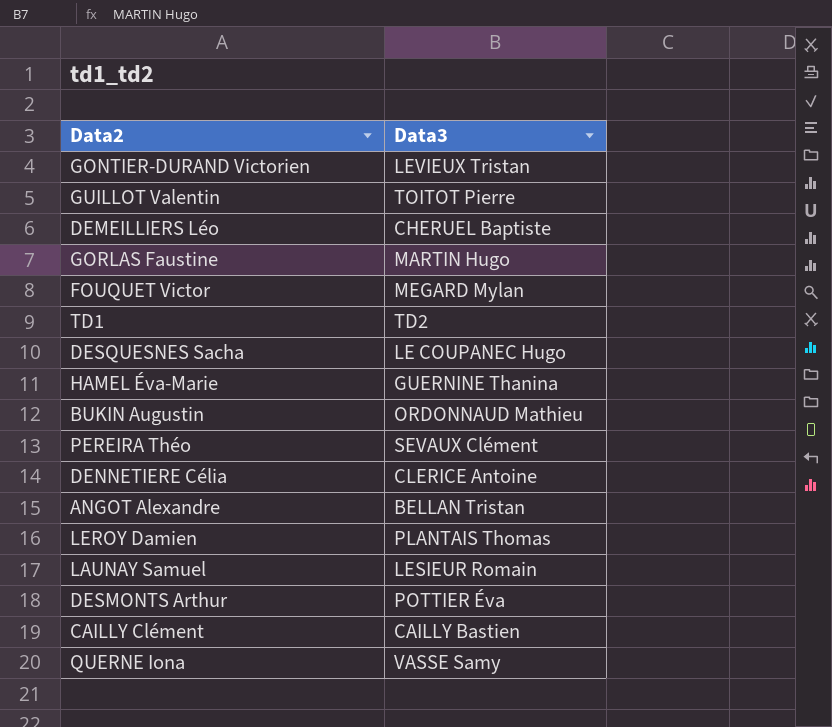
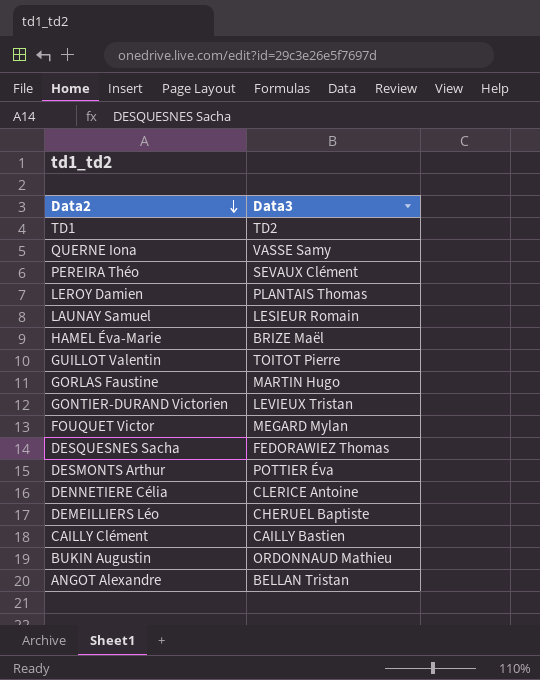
row order: none -> Data2 descending
HAMEL Éva-Marie | Data3: GUERNINE Thanina -> BRIZE Maël
DESQUESNES Sacha | Data3: LE COUPANEC Hugo -> FEDORAWIEZ Thomas

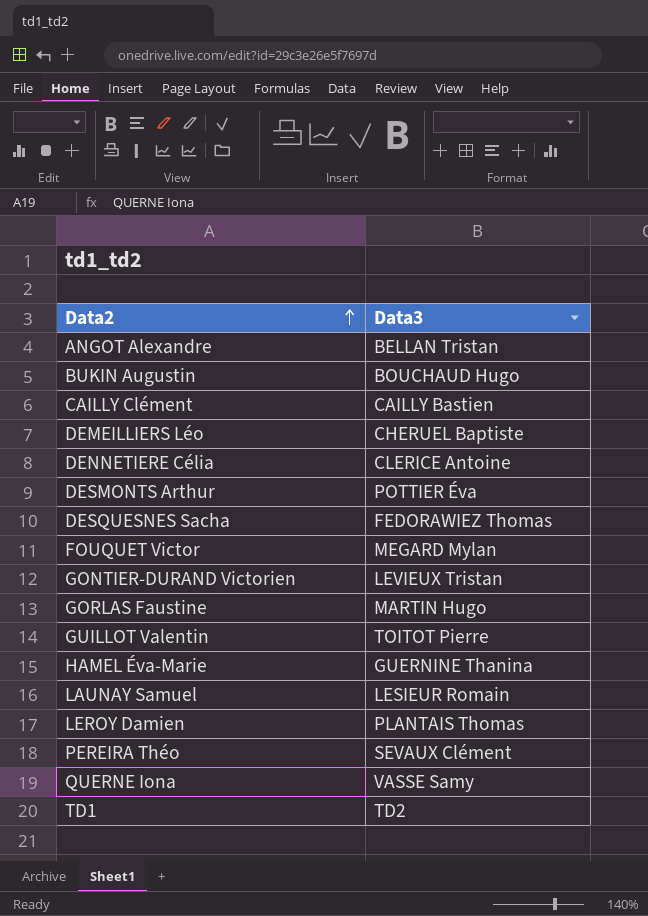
row order: Data2 descending -> Data2 ascending
BUKIN Augustin | Data3: ORDONNAUD Mathieu -> BOUCHAUD Hugo
HAMEL Éva-Marie | Data3: BRIZE Maël -> GUERNINE Thanina

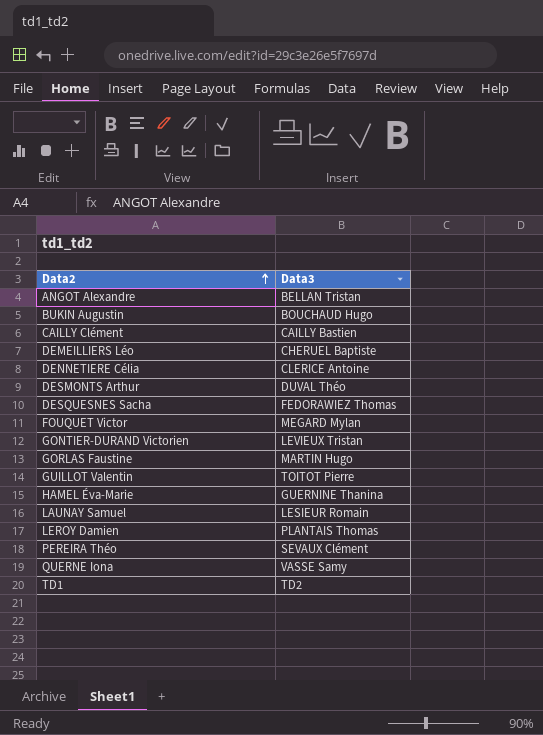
DESMONTS Arthur | Data3: POTTIER Éva -> DUVAL Théo

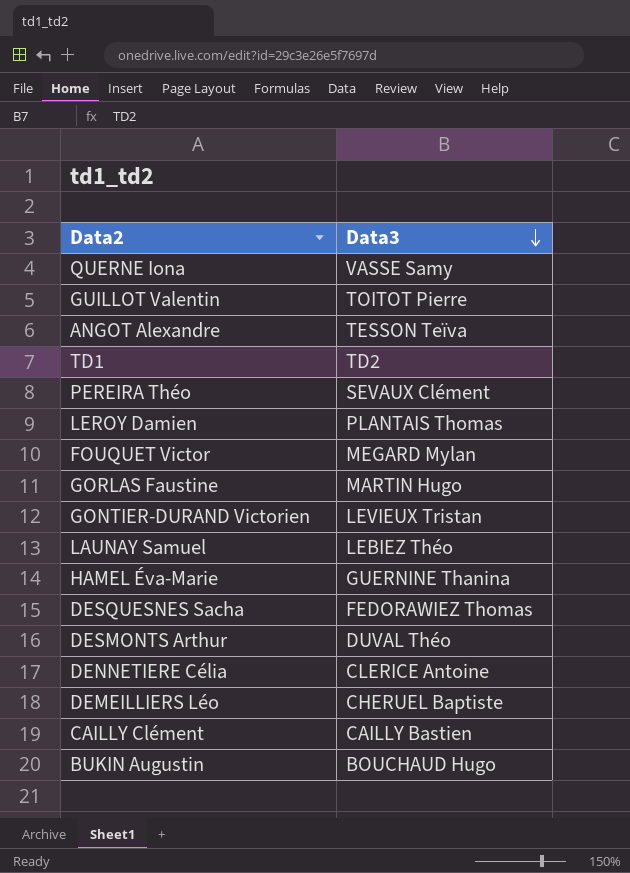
row order: Data2 ascending -> Data3 descending
ANGOT Alexandre | Data3: BELLAN Tristan -> TESSON Teïva
LAUNAY Samuel | Data3: LESIEUR Romain -> LEBIEZ Théo

